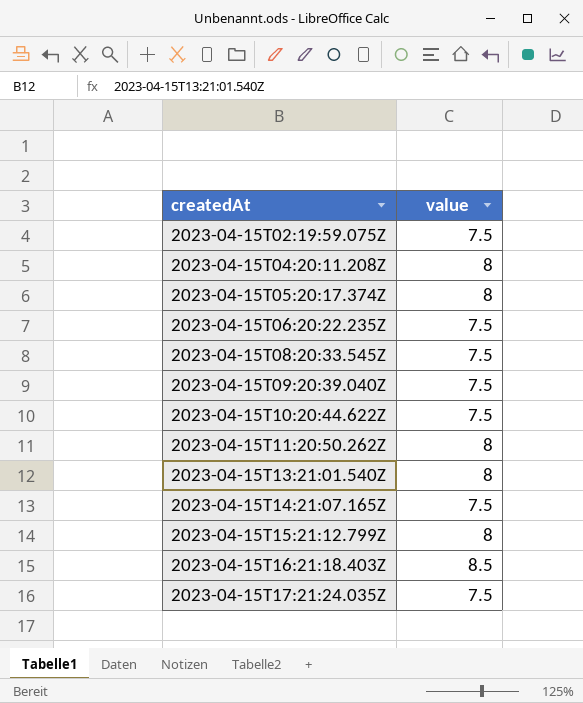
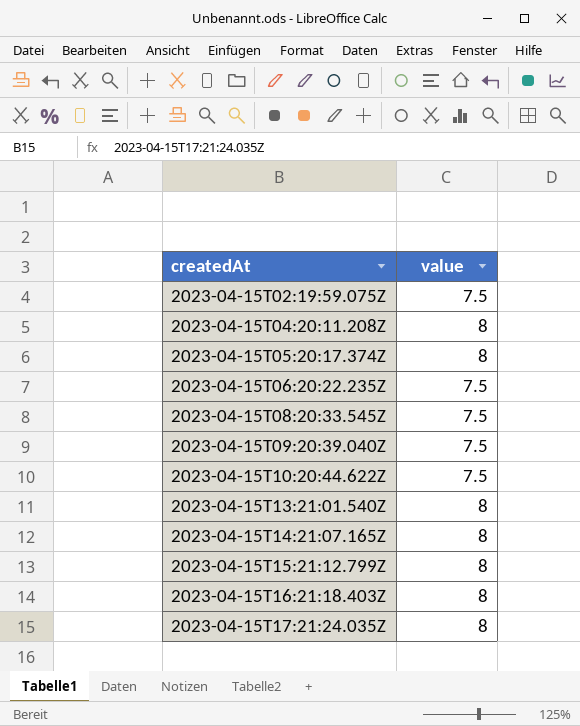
row 2023-04-15T11:20:50.262Z: 8 -> none
2023-04-15T14:21:07.165Z | value: 7.5 -> 8
2023-04-15T16:21:18.403Z | value: 8.5 -> 8
2023-04-15T17:21:24.035Z | value: 7.5 -> 8

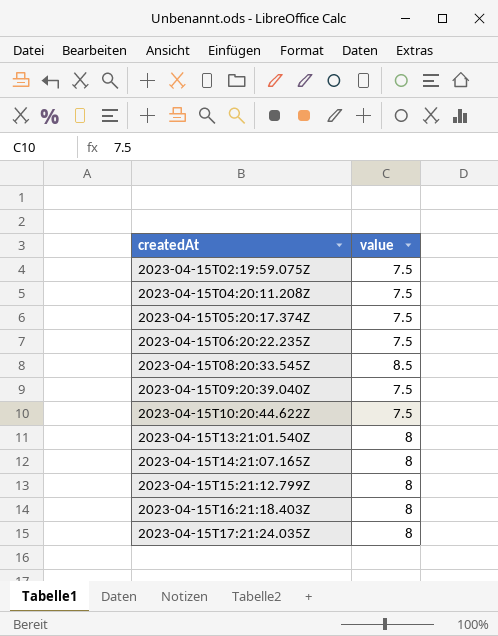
2023-04-15T04:20:11.208Z | value: 8 -> 7.5
2023-04-15T05:20:17.374Z | value: 8 -> 7.5
2023-04-15T08:20:33.545Z | value: 7.5 -> 8.5

